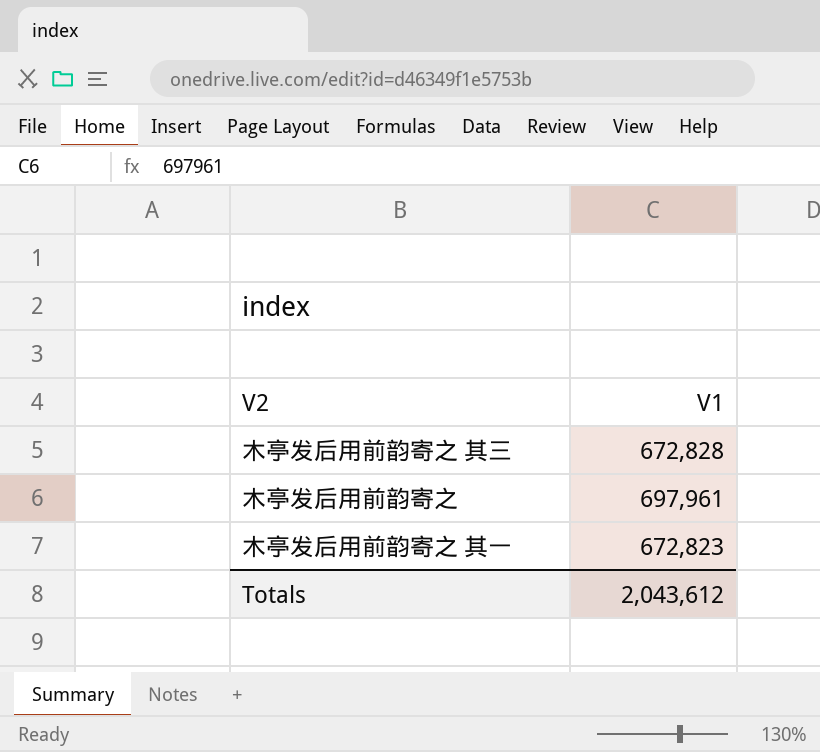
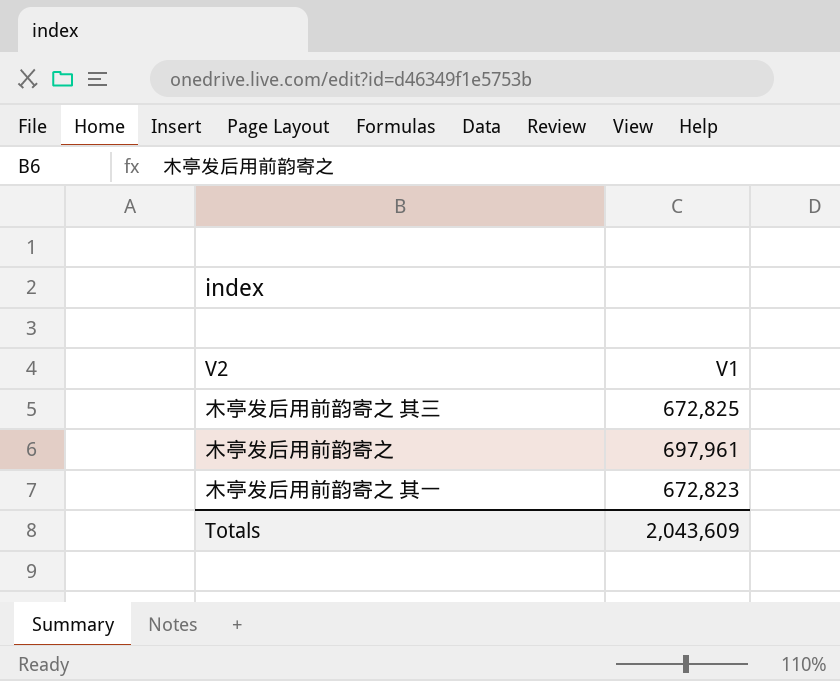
木亭发后用前韵寄之 其三 | V1: 672,828 -> 672,825
Totals | V1: 2,043,612 -> 2,043,609

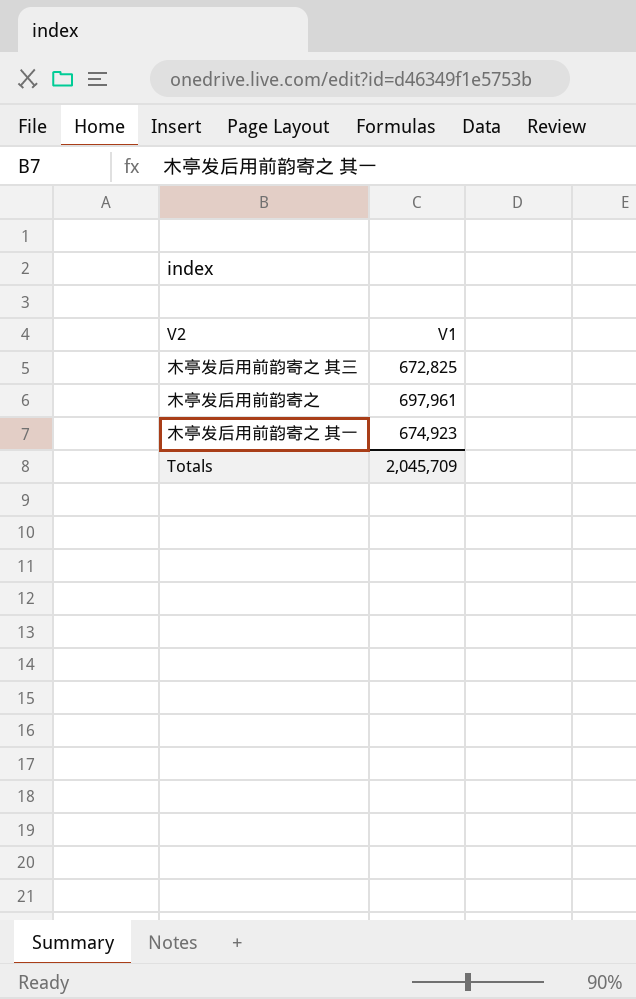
木亭发后用前韵寄之 其一 | V1: 672,823 -> 674,923
Totals | V1: 2,043,609 -> 2,045,709

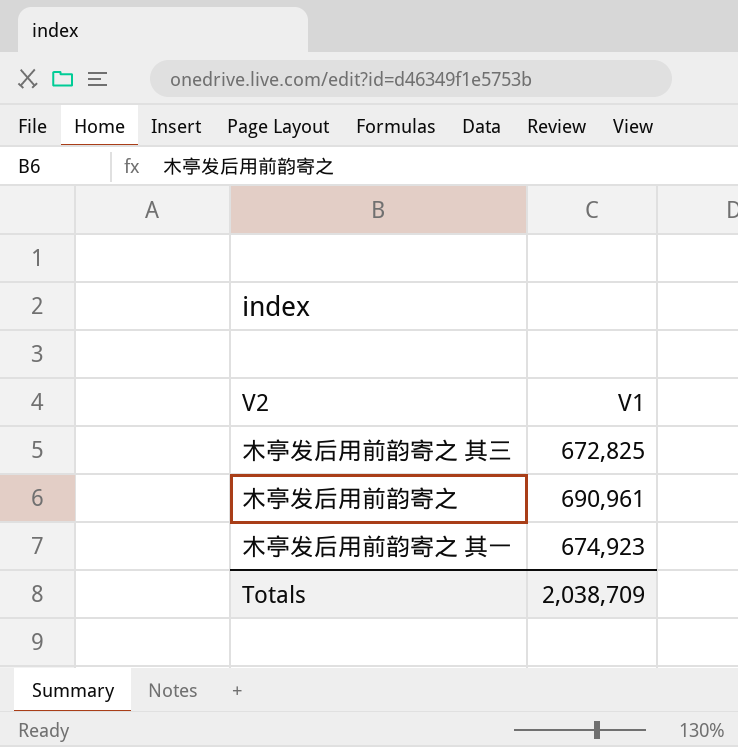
木亭发后用前韵寄之 | V1: 697,961 -> 690,961
Totals | V1: 2,045,709 -> 2,038,709

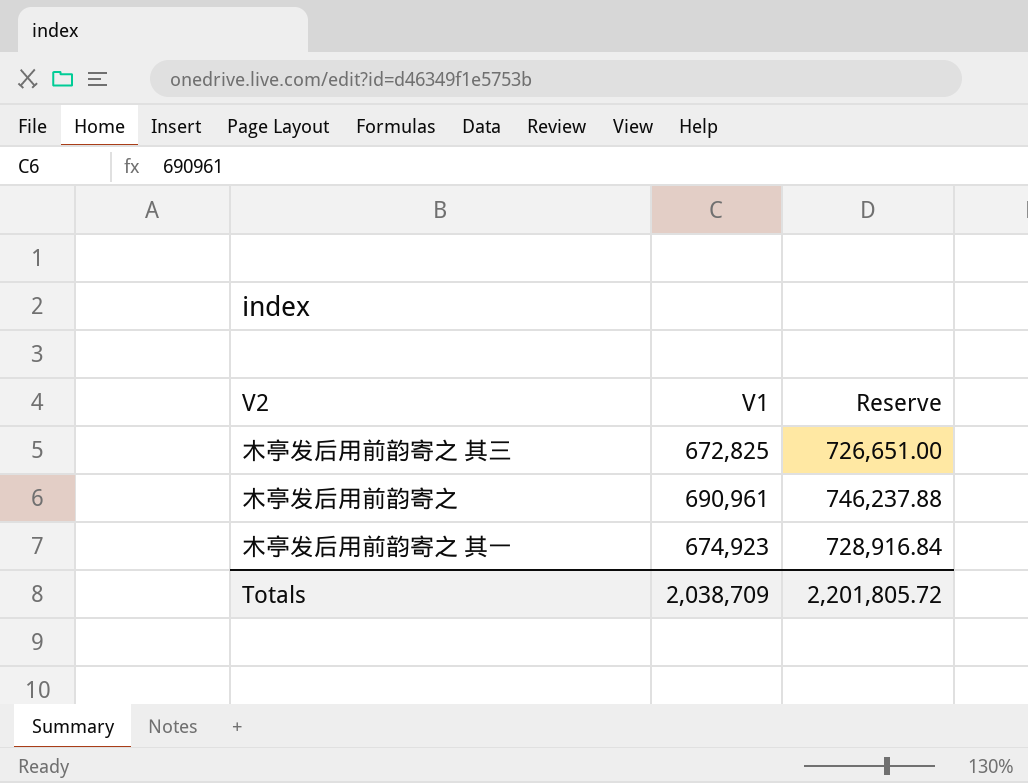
column Reserve | formula: none -> [V1] * 1.08

